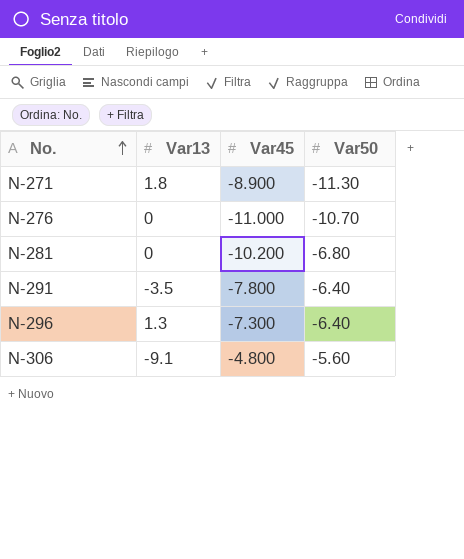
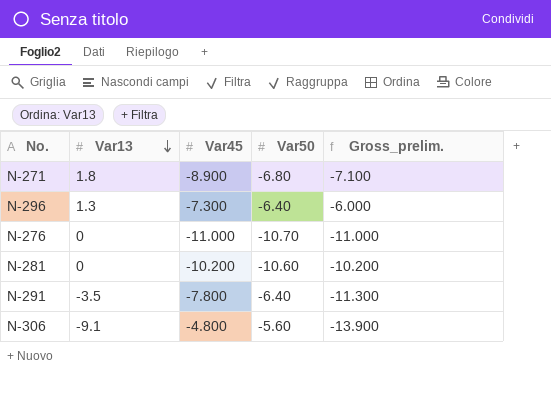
row order: No. ascending -> Var13 descending
column Gross_prelim. | formula: none -> [Var13] + [Var45]
N-271 | Var50: -11.30 -> -6.80
N-281 | Var50: -6.80 -> -10.60

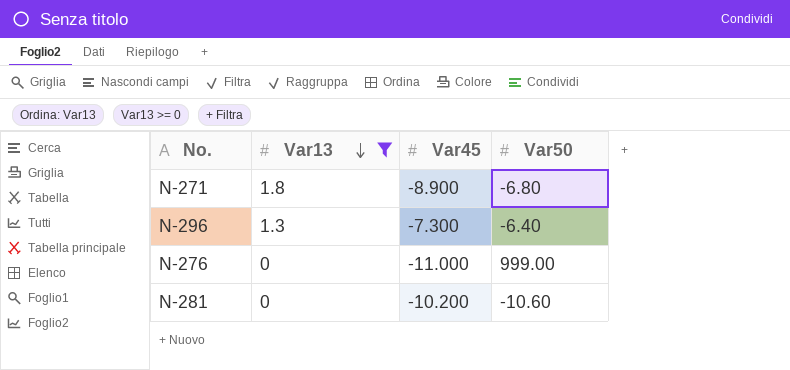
filter: none -> Var13 >= 0
column Gross_prelim. | formula: [Var13] + [Var45] -> none
N-276 | Var50: -10.70 -> 999.00

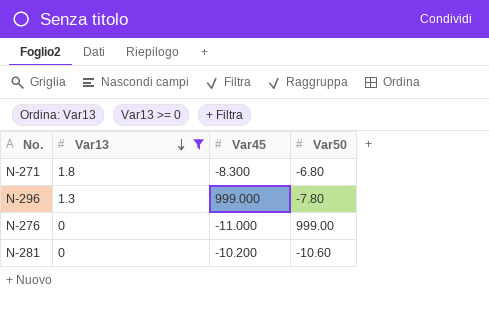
N-271 | Var45: -8.900 -> -8.300
N-296 | Var45: -7.300 -> 999.000
N-296 | Var50: -6.40 -> -7.80

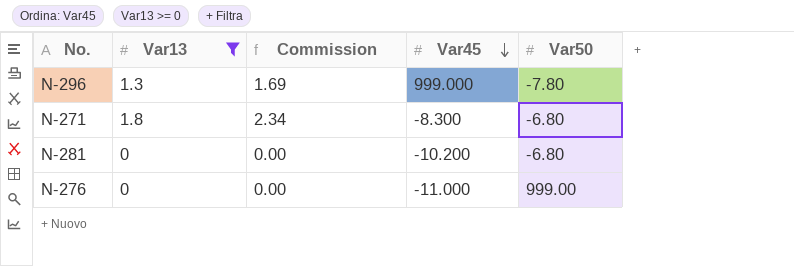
row order: Var13 descending -> Var45 descending
column Commission | formula: none -> [Var13] * 1.3
N-281 | Var50: -10.60 -> -6.80

